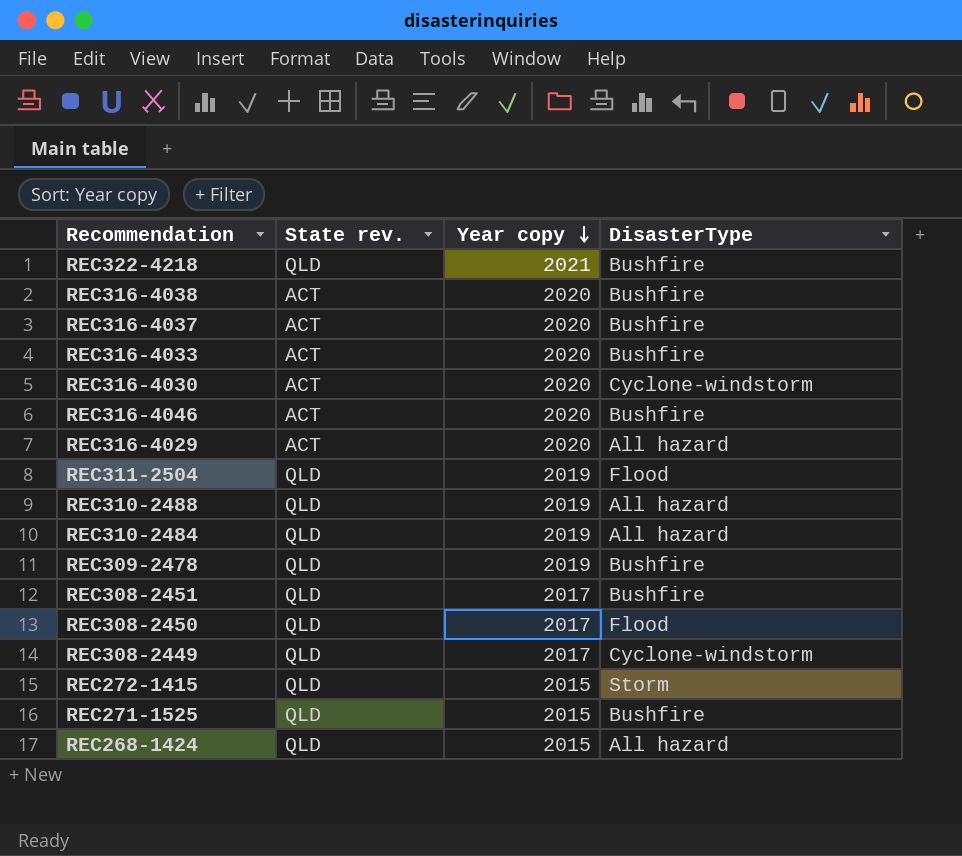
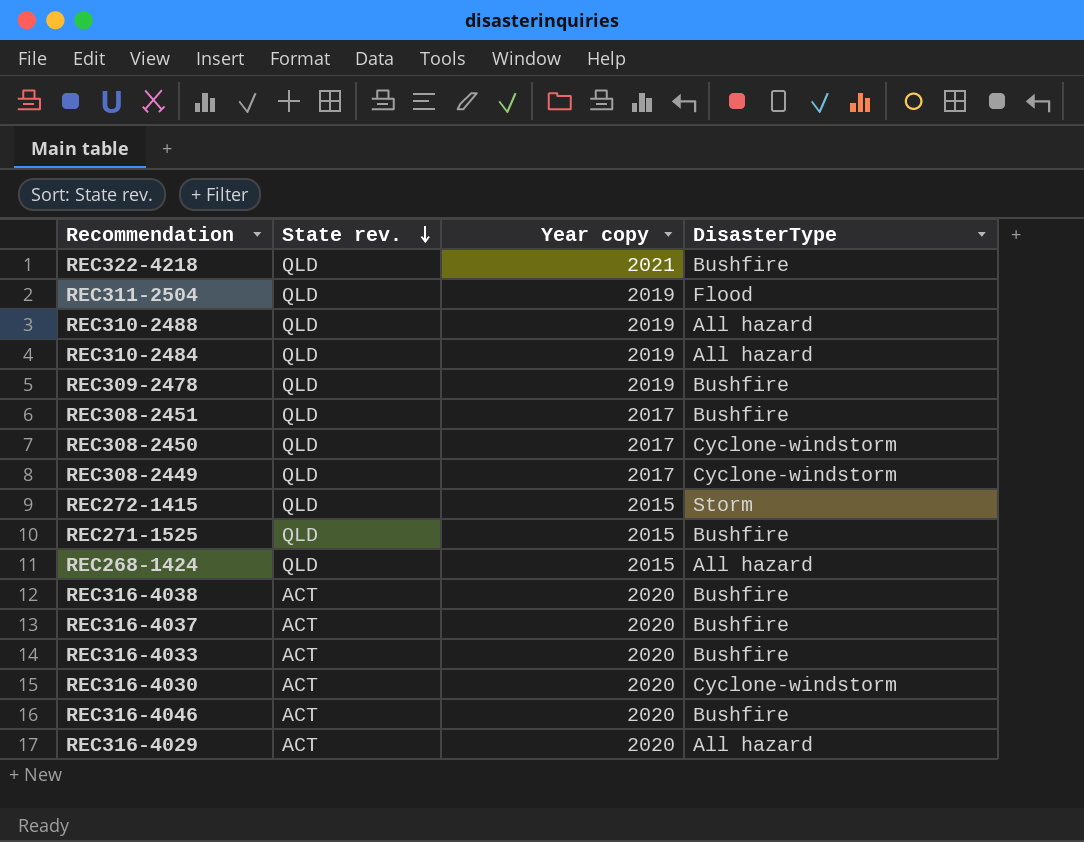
row order: Year copy descending -> State rev. descending
REC308-2450 | DisasterType: Flood -> Cyclone-windstorm

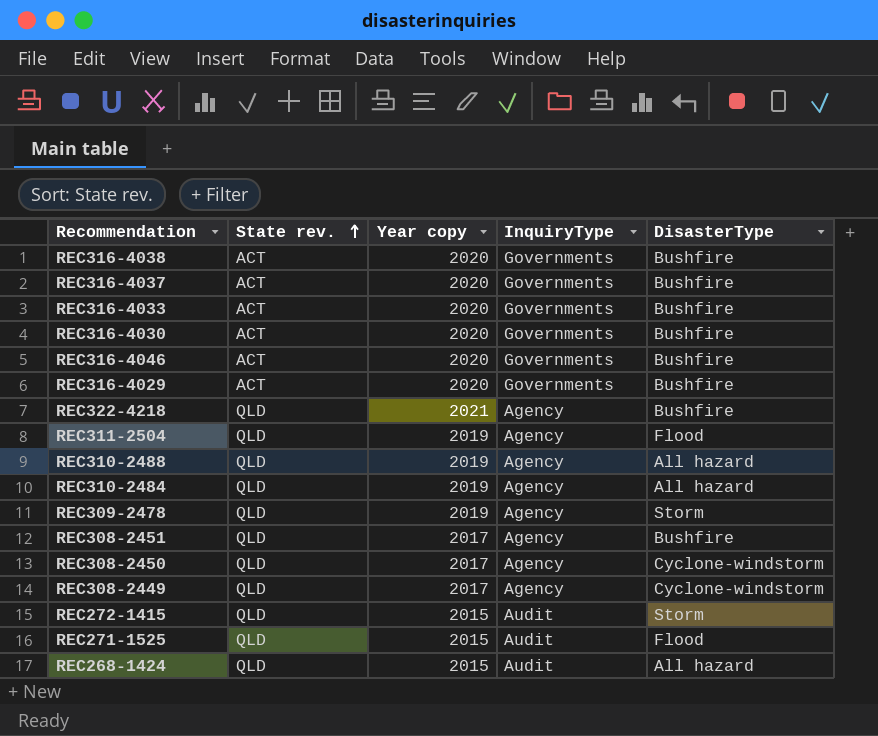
row order: State rev. descending -> State rev. ascending
column InquiryType | position: none -> 4
REC316-4030 | DisasterType: Cyclone-windstorm -> Bushfire
REC316-4029 | DisasterType: All hazard -> Bushfire
REC309-2478 | DisasterType: Bushfire -> Storm
REC271-1525 | DisasterType: Bushfire -> Flood

